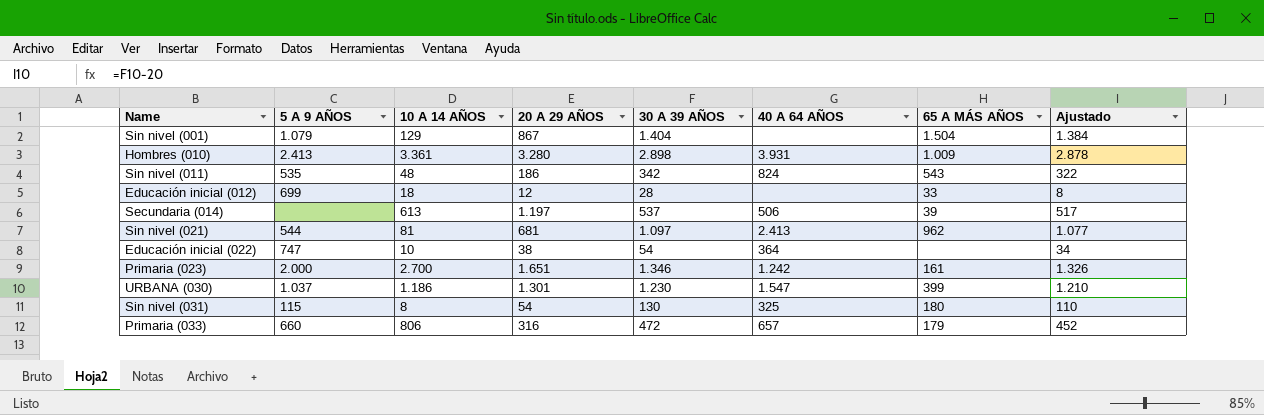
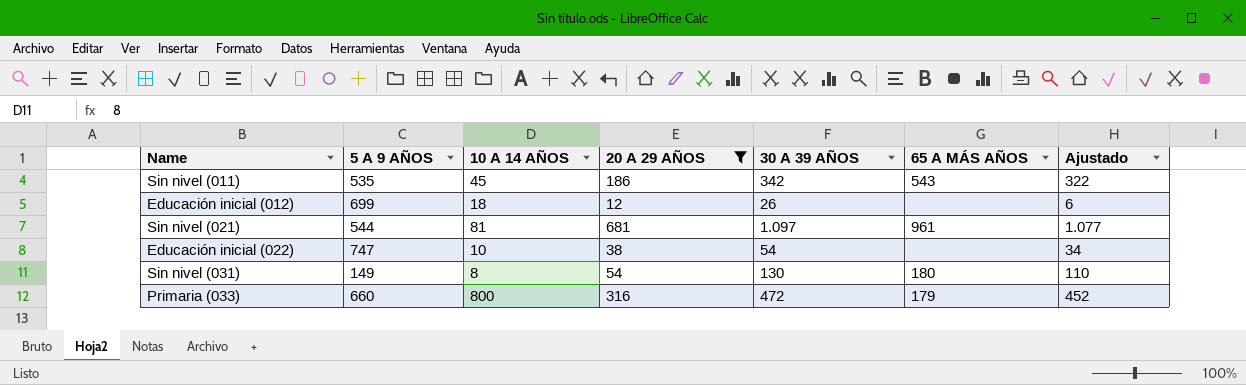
filter: none -> 20 A 29 AÑOS <= 681
column 40 A 64 AÑOS | position: 6 -> none
Sin nivel (011) | 10 A 14 AÑOS: 48 -> 45
Educación inicial (012) | 30 A 39 AÑOS: 28 -> 26
Educación inicial (012) | 65 A MÁS AÑOS: 33 -> none
Educación inicial (012) | Ajustado: 8 -> 6
Sin nivel (021) | 65 A MÁS AÑOS: 962 -> 961
Sin nivel (031) | 5 A 9 AÑOS: 115 -> 149
Primaria (033) | 10 A 14 AÑOS: 806 -> 800

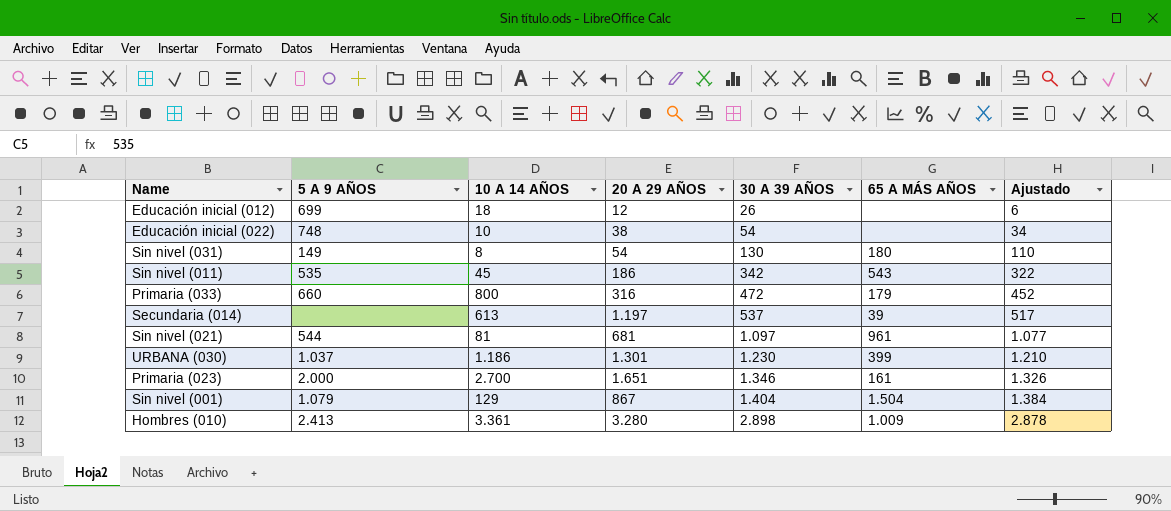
filter: 20 A 29 AÑOS <= 681 -> none
row order: none -> 30 A 39 AÑOS ascending
Educación inicial (022) | 5 A 9 AÑOS: 747 -> 748

